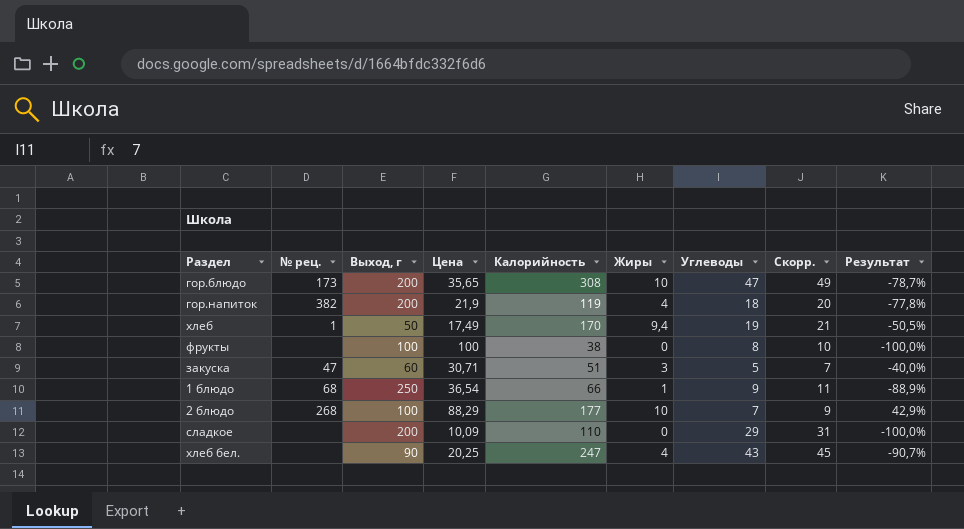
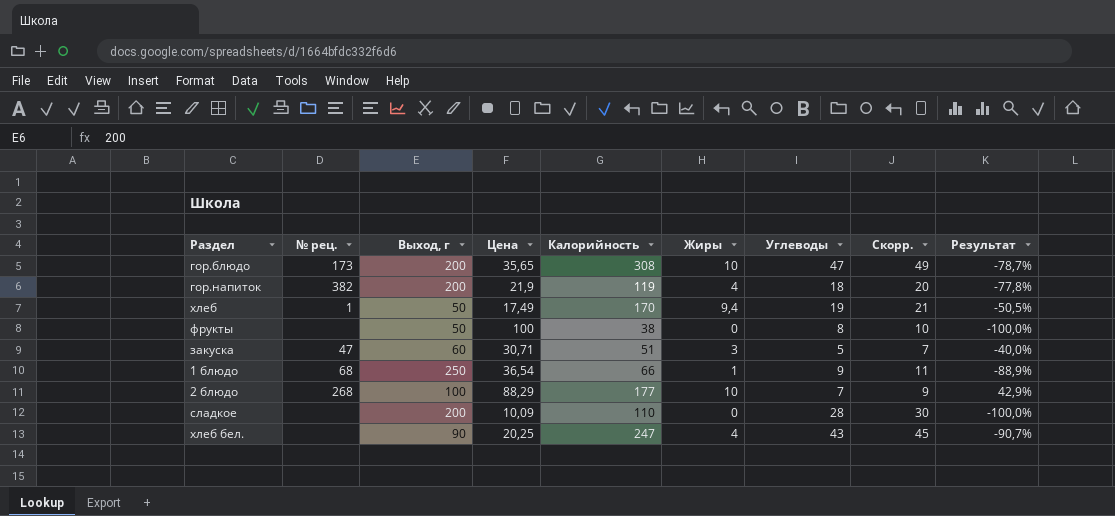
фрукты | Выход, г: 100 -> 50
сладкое | Углеводы: 29 -> 28
сладкое | Скорр.: 31 -> 30

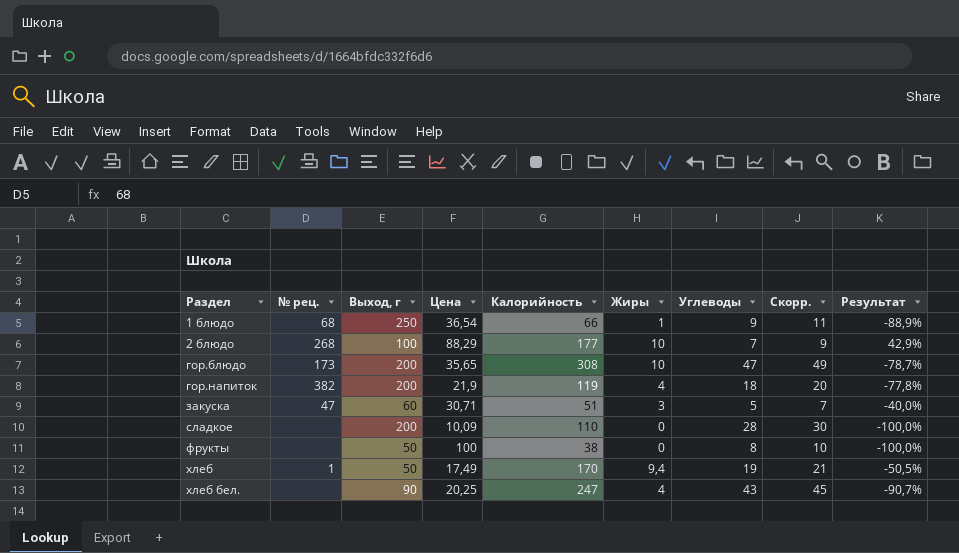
row order: none -> Раздел ascending

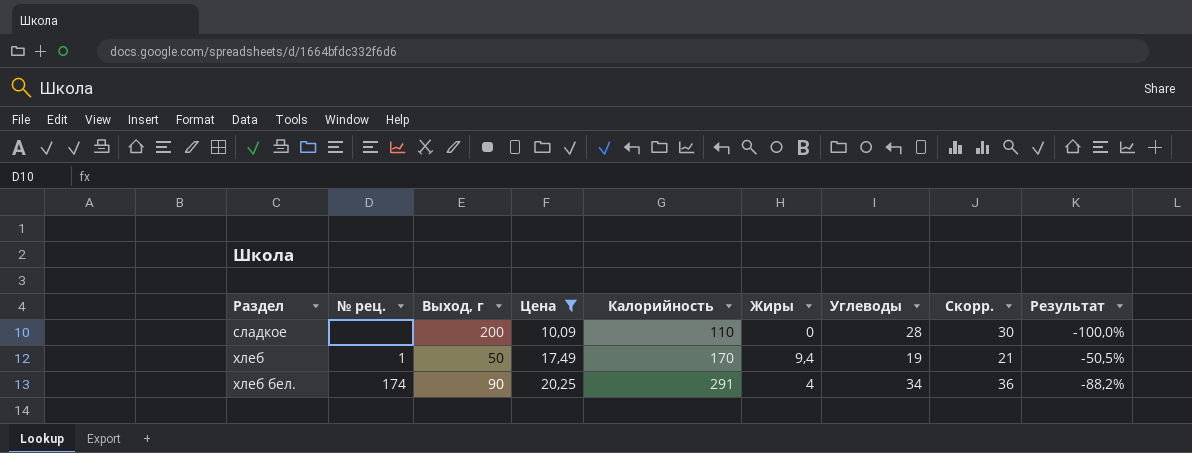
filter: none -> Цена <= 20,25
хлеб бел. | № рец.: none -> 174
хлеб бел. | Калорийность: 247 -> 291
хлеб бел. | Углеводы: 43 -> 34
хлеб бел. | Скорр.: 45 -> 36
хлеб бел. | Результат: -90,7% -> -88,2%

